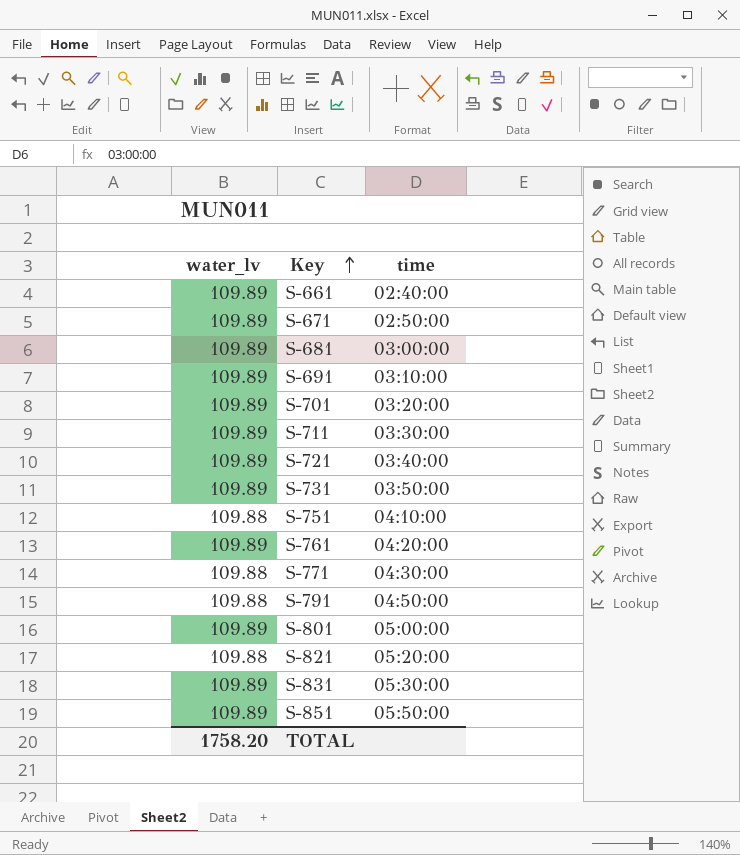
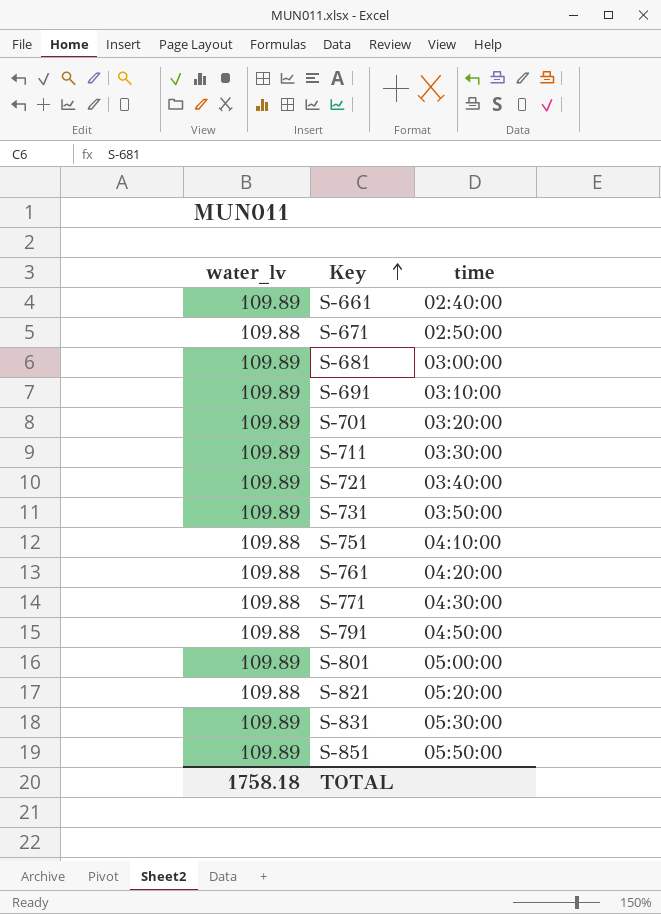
S-671 | water_lv: 109.89 -> 109.88
S-761 | water_lv: 109.89 -> 109.88
TOTAL | water_lv: 1758.20 -> 1758.18

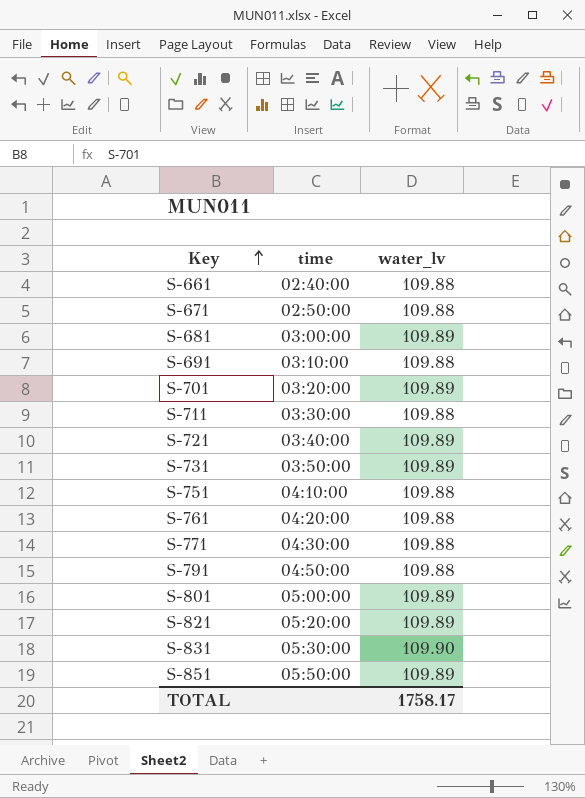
column water_lv | position: 1 -> 3
S-661 | water_lv: 109.89 -> 109.88
S-691 | water_lv: 109.89 -> 109.88
S-711 | water_lv: 109.89 -> 109.88
S-821 | water_lv: 109.88 -> 109.89
S-831 | water_lv: 109.89 -> 109.90
TOTAL | water_lv: 1758.18 -> 1758.17

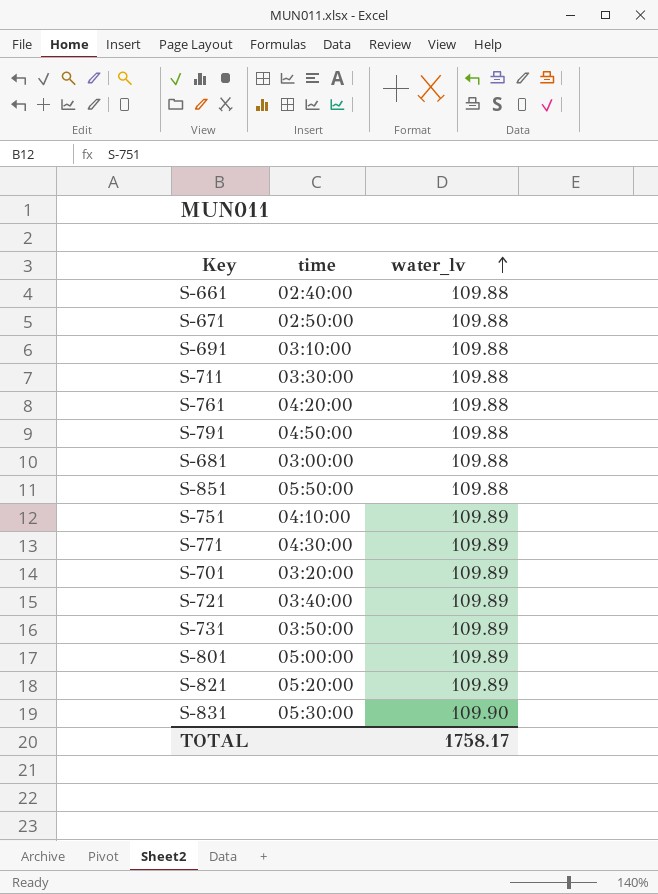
row order: Key ascending -> water_lv ascending
S-681 | water_lv: 109.89 -> 109.88
S-851 | water_lv: 109.89 -> 109.88
S-751 | water_lv: 109.88 -> 109.89
S-771 | water_lv: 109.88 -> 109.89

